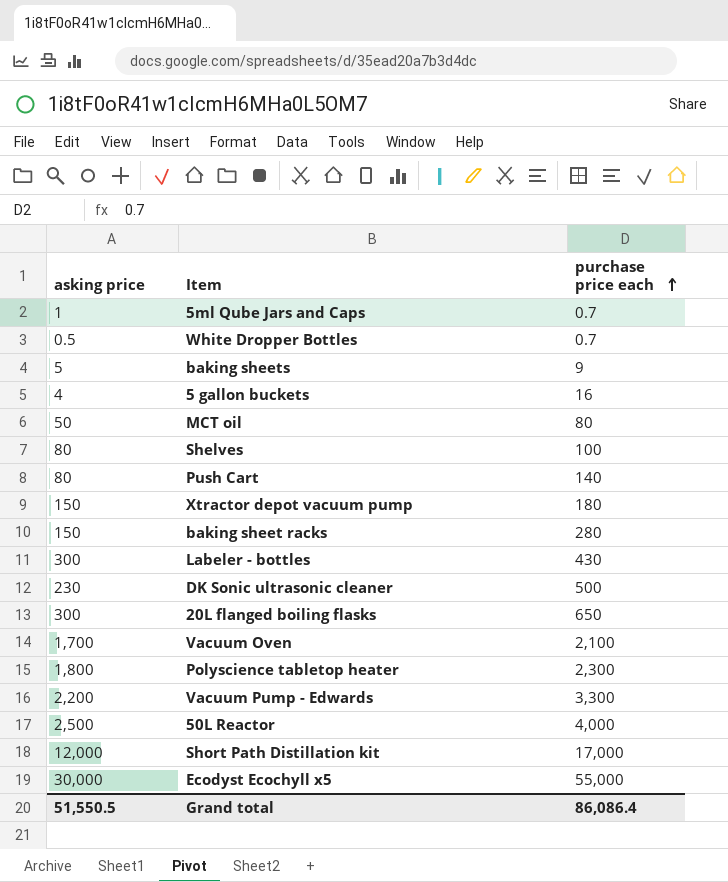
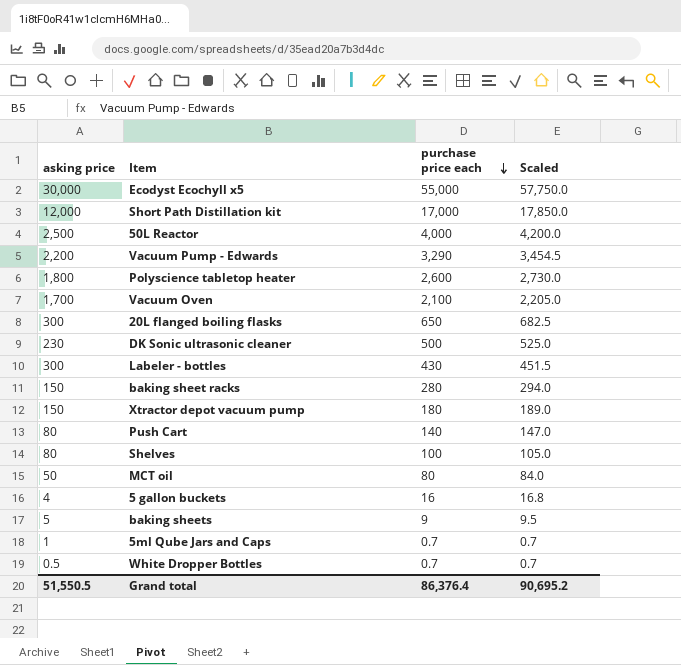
row order: purchase price each ascending -> purchase price each descending
column Scaled | formula: none -> [purchase price each] * 1.05
Vacuum Pump - Edwards | purchase price each: 3,300 -> 3,290
Polyscience tabletop heater | purchase price each: 2,300 -> 2,600
Grand total | purchase price each: 86,086.4 -> 86,376.4

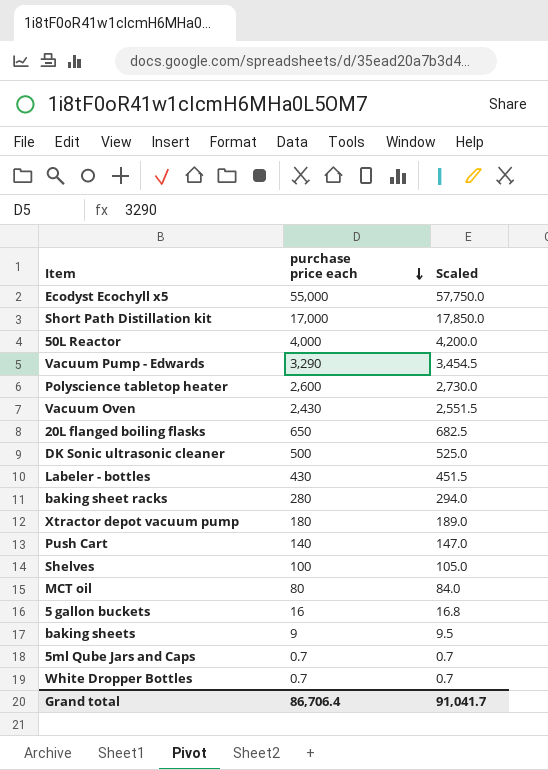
column asking price | position: 1 -> none
Vacuum Oven | purchase price each: 2,100 -> 2,430
Vacuum Oven | Scaled: 2,205.0 -> 2,551.5
Grand total | purchase price each: 86,376.4 -> 86,706.4
Grand total | Scaled: 90,695.2 -> 91,041.7

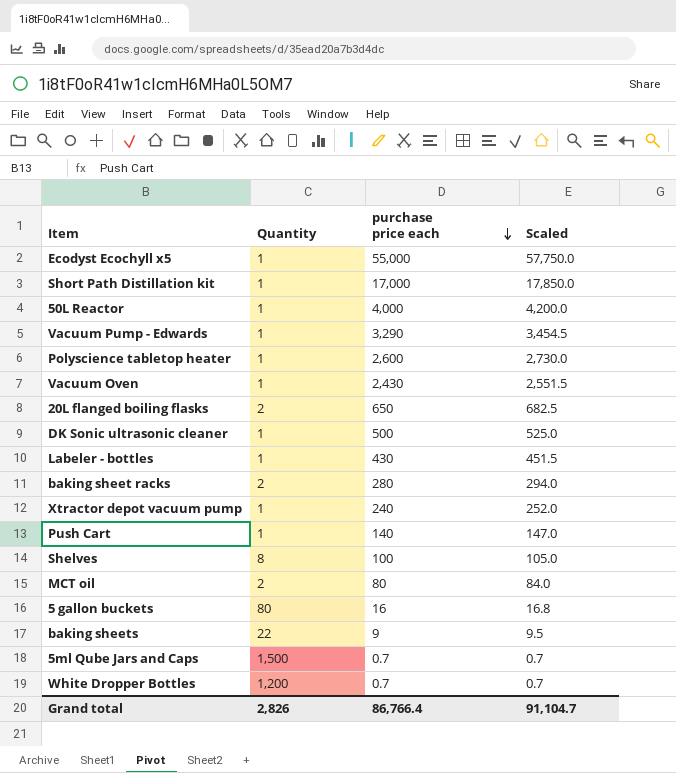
column Quantity | position: none -> 2
Xtractor depot vacuum pump | purchase price each: 180 -> 240
Xtractor depot vacuum pump | Scaled: 189.0 -> 252.0
Grand total | purchase price each: 86,706.4 -> 86,766.4
Grand total | Scaled: 91,041.7 -> 91,104.7

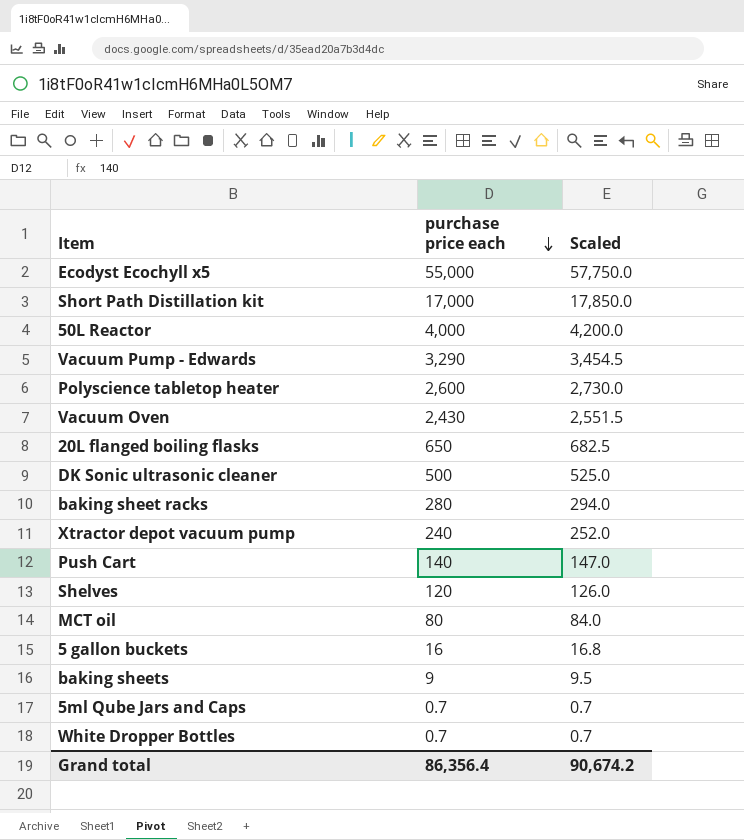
column Quantity | position: 2 -> none
row Labeler - bottles: 1 | 430 | 451.5 -> none
Shelves | purchase price each: 100 -> 120
Shelves | Scaled: 105.0 -> 126.0
Grand total | purchase price each: 86,766.4 -> 86,356.4
Grand total | Scaled: 91,104.7 -> 90,674.2

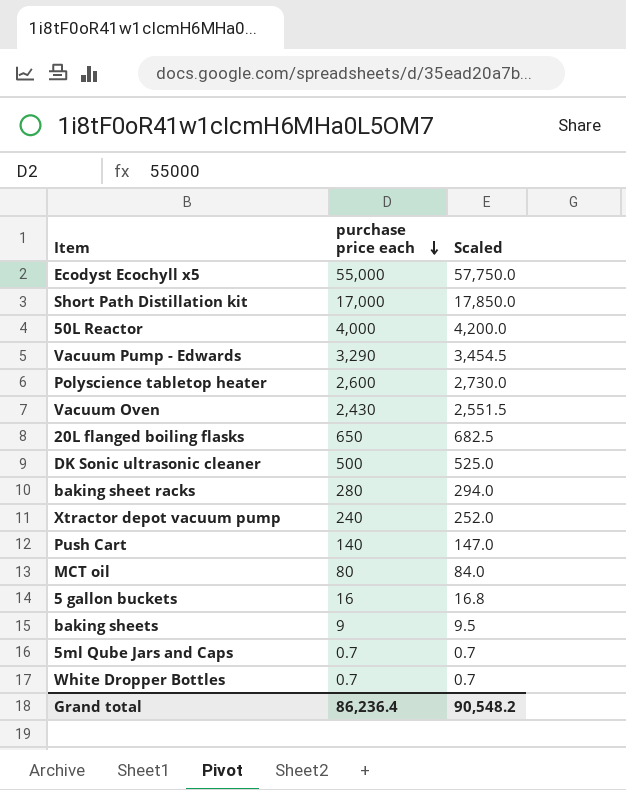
row Shelves: 120 | 126.0 -> none
Grand total | purchase price each: 86,356.4 -> 86,236.4
Grand total | Scaled: 90,674.2 -> 90,548.2

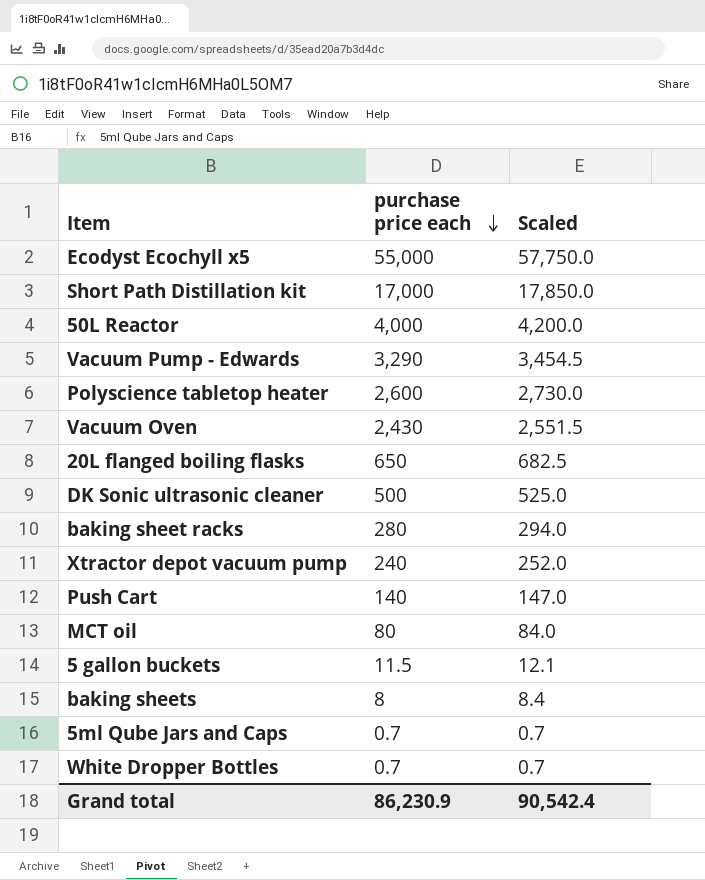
5 gallon buckets | purchase price each: 16 -> 11.5
5 gallon buckets | Scaled: 16.8 -> 12.1
baking sheets | purchase price each: 9 -> 8
baking sheets | Scaled: 9.5 -> 8.4
Grand total | purchase price each: 86,236.4 -> 86,230.9
Grand total | Scaled: 90,548.2 -> 90,542.4

